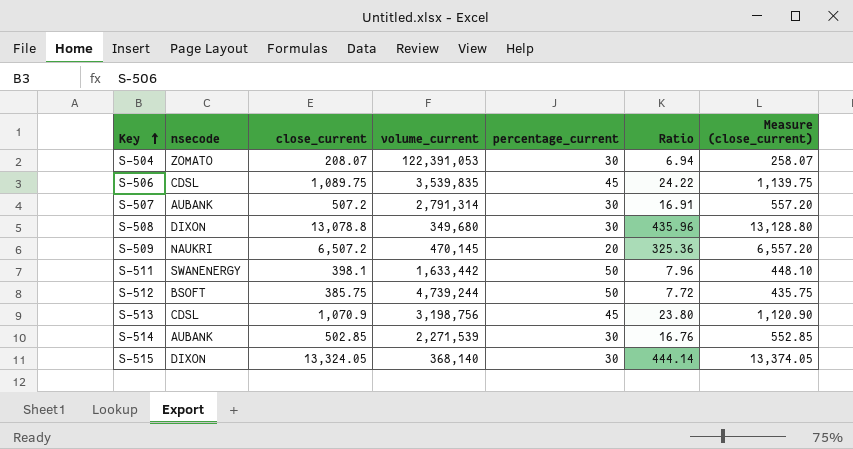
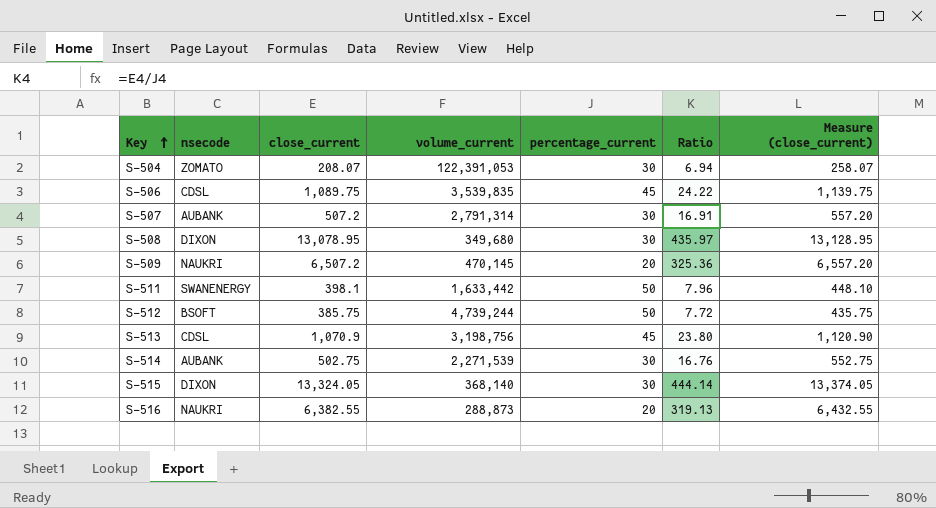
S-508 | close_current: 13,078.8 -> 13,078.95
S-508 | Ratio: 435.96 -> 435.97
S-508 | Measure (close_current): 13,128.80 -> 13,128.95
S-514 | close_current: 502.85 -> 502.75
S-514 | Measure (close_current): 552.85 -> 552.75
row S-516: none -> NAUKRI | 6,382.55 | 288,873 | 20 | 319.13 | 6,432.55

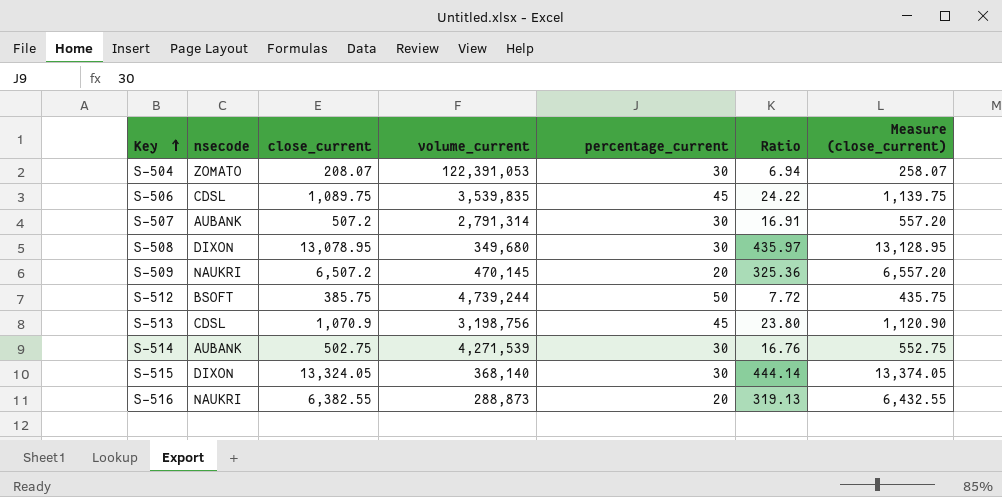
row S-511: SWANENERGY | 398.1 | 1,633,442 | 50 | 7.96 | 448.10 -> none
S-514 | volume_current: 2,271,539 -> 4,271,539

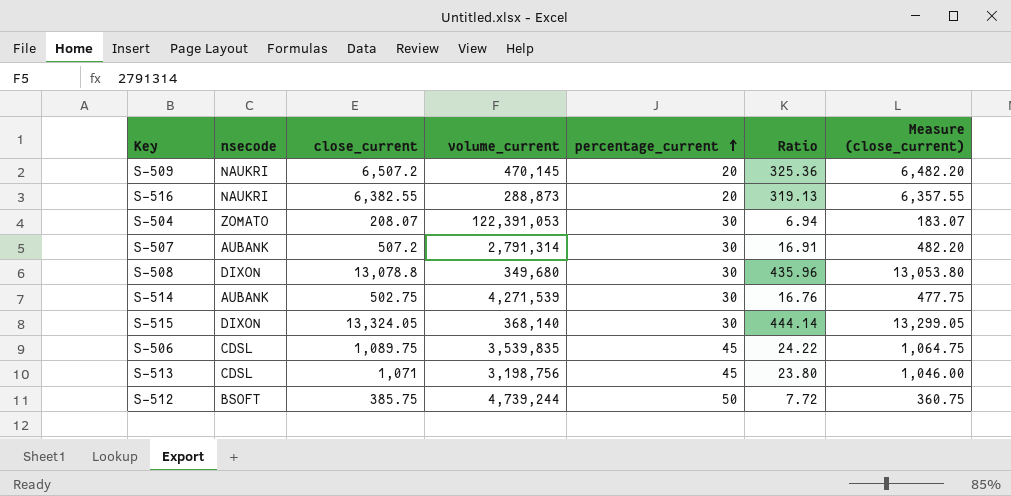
row order: Key ascending -> percentage_current ascending
column Measure (close_current) | formula: [close_current] + 50 -> [close_current] - 25
S-508 | close_current: 13,078.95 -> 13,078.8
S-508 | Ratio: 435.97 -> 435.96
S-513 | close_current: 1,070.9 -> 1,071

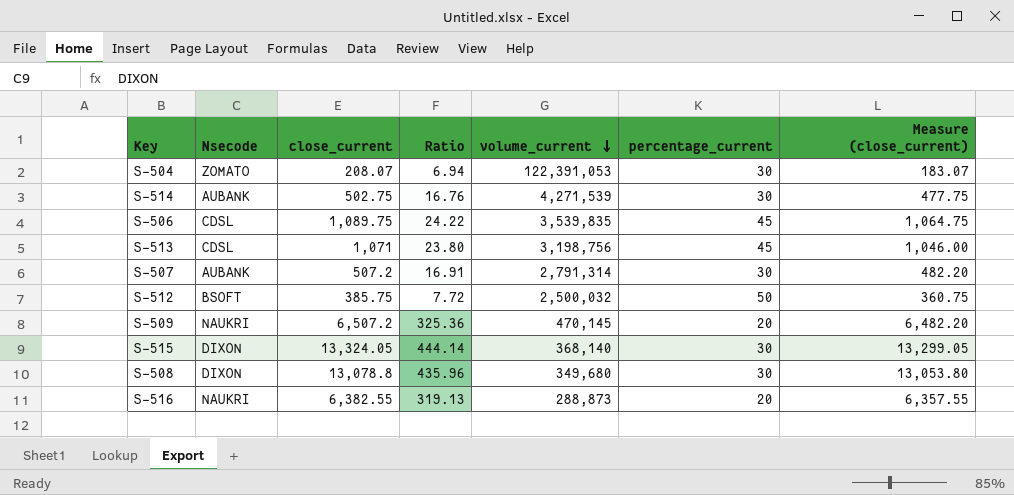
row order: percentage_current ascending -> volume_current descending
column name: nsecode -> Nsecode
column Ratio | position: 6 -> 4
S-512 | volume_current: 4,739,244 -> 2,500,032

